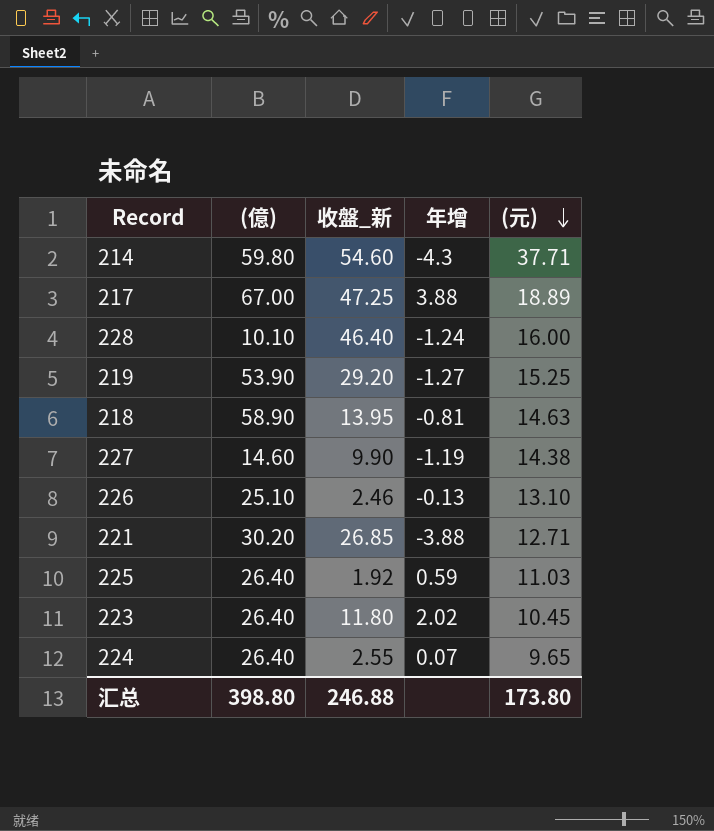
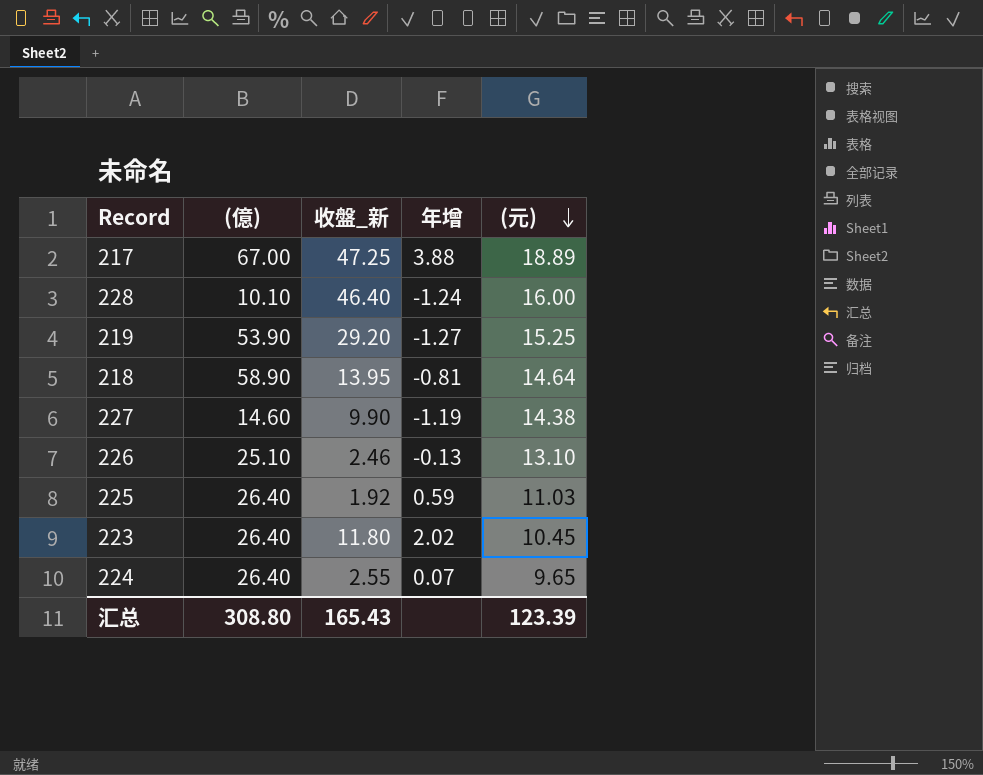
row 214: 59.80 | 54.60 | -4.3 | 37.71 -> none
row 221: 30.20 | 26.85 | -3.88 | 12.71 -> none
218 | (元): 14.63 -> 14.64
汇总 | (億): 398.80 -> 308.80
汇总 | 收盤_新: 246.88 -> 165.43
汇总 | (元): 173.80 -> 123.39

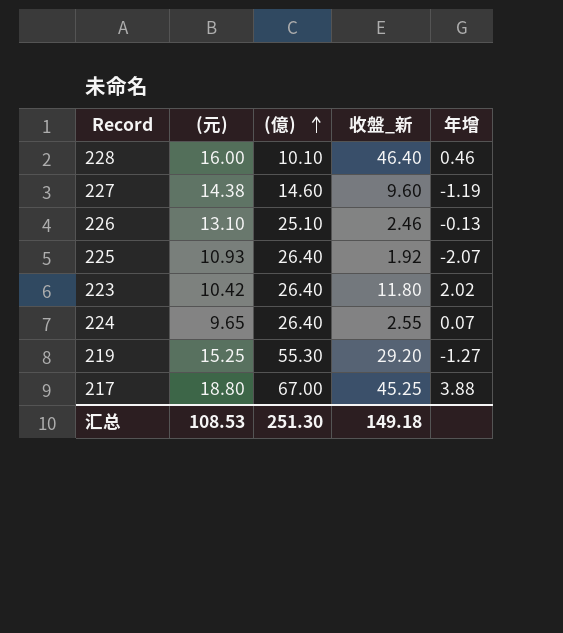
row order: (元) descending -> (億) ascending
column (元) | position: 5 -> 2
row 218: 58.90 | 13.95 | -0.81 | 14.64 -> none
228 | 年增: -1.24 -> 0.46
227 | 收盤_新: 9.90 -> 9.60
225 | (元): 11.03 -> 10.93
225 | 年增: 0.59 -> -2.07
223 | (元): 10.45 -> 10.42
219 | (億): 53.90 -> 55.30
217 | (元): 18.89 -> 18.80
217 | 收盤_新: 47.25 -> 45.25
汇总 | (元): 123.39 -> 108.53
汇总 | (億): 308.80 -> 251.30
汇总 | 收盤_新: 165.43 -> 149.18

